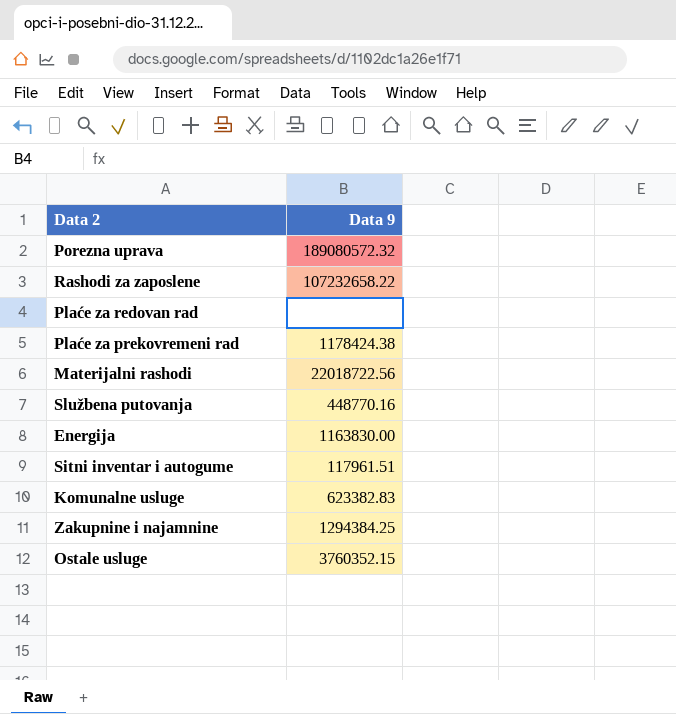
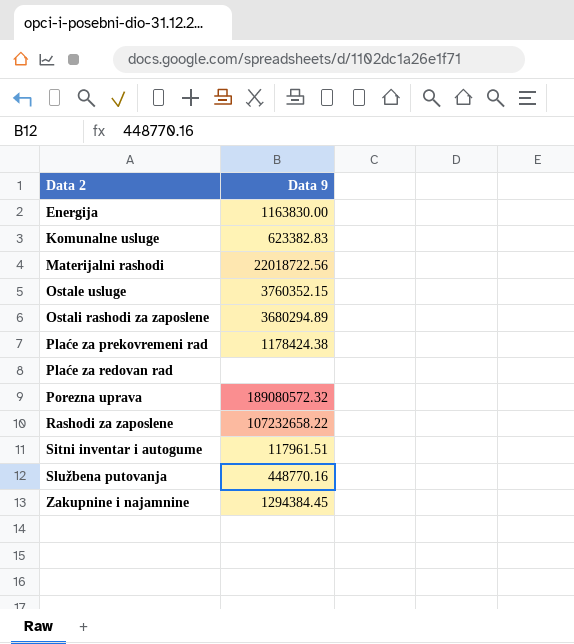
row order: none -> Data 2 ascending
row Ostali rashodi za zaposlene: none -> 3680294.89
Zakupnine i najamnine | Data 9: 1294384.25 -> 1294384.45

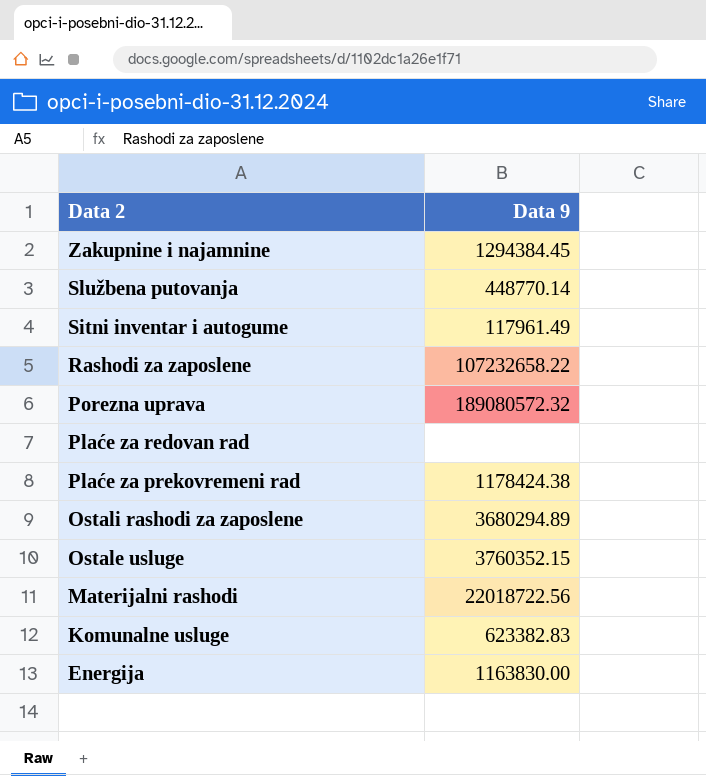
row order: Data 2 ascending -> Data 2 descending
Službena putovanja | Data 9: 448770.16 -> 448770.14
Sitni inventar i autogume | Data 9: 117961.51 -> 117961.49

